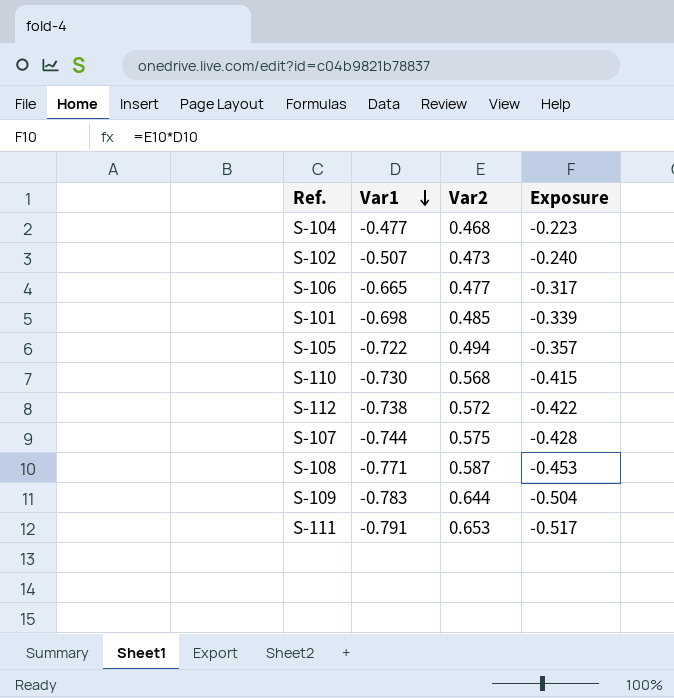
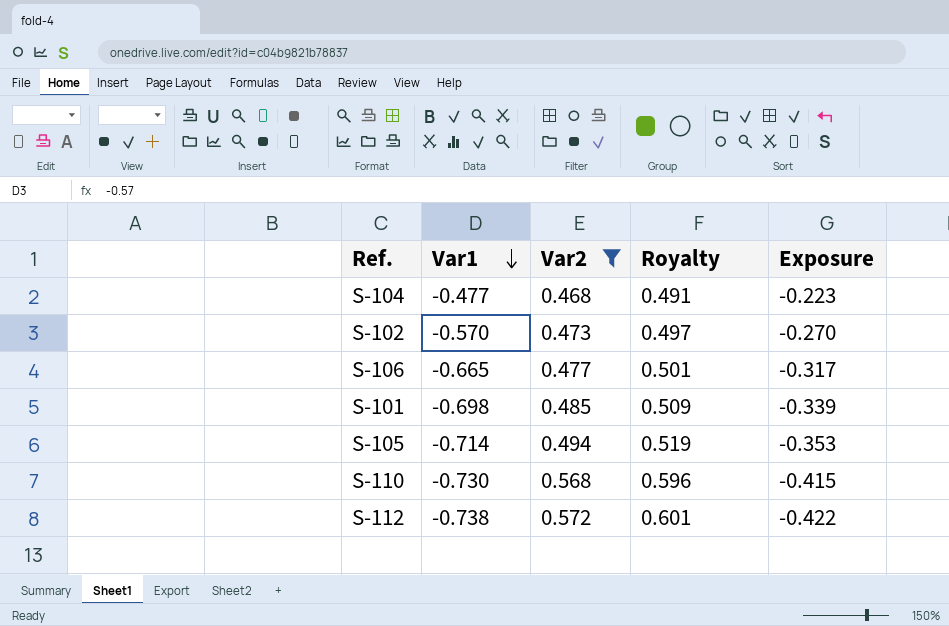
filter: none -> Var2 <= 0.572
column Royalty | formula: none -> [Var2] * 1.05
S-102 | Var1: -0.507 -> -0.570
S-102 | Exposure: -0.240 -> -0.270
S-105 | Var1: -0.722 -> -0.714
S-105 | Exposure: -0.357 -> -0.353

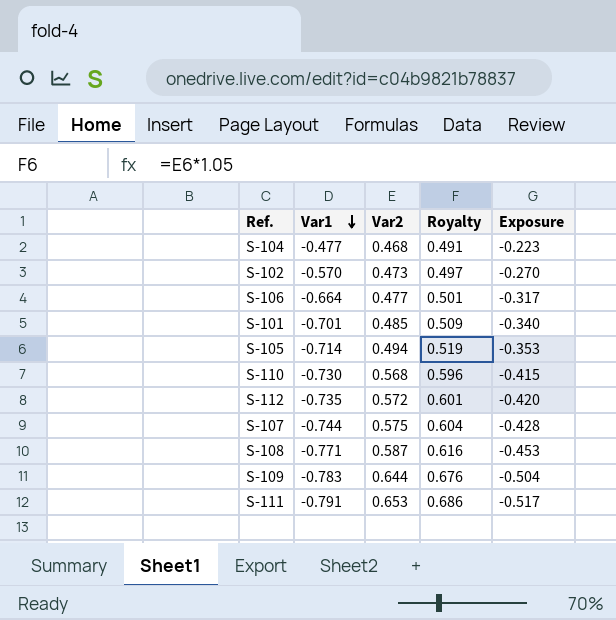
filter: Var2 <= 0.572 -> none
S-106 | Var1: -0.665 -> -0.664
S-101 | Var1: -0.698 -> -0.701
S-101 | Exposure: -0.339 -> -0.340
S-112 | Var1: -0.738 -> -0.735
S-112 | Exposure: -0.422 -> -0.420

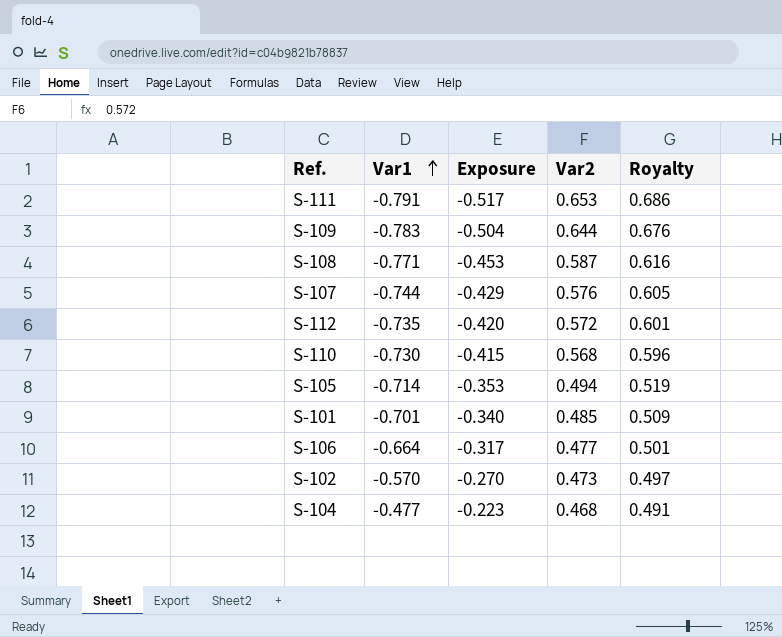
row order: Var1 descending -> Var1 ascending
column Exposure | position: 5 -> 3
S-107 | Exposure: -0.428 -> -0.429
S-107 | Var2: 0.575 -> 0.576
S-107 | Royalty: 0.604 -> 0.605

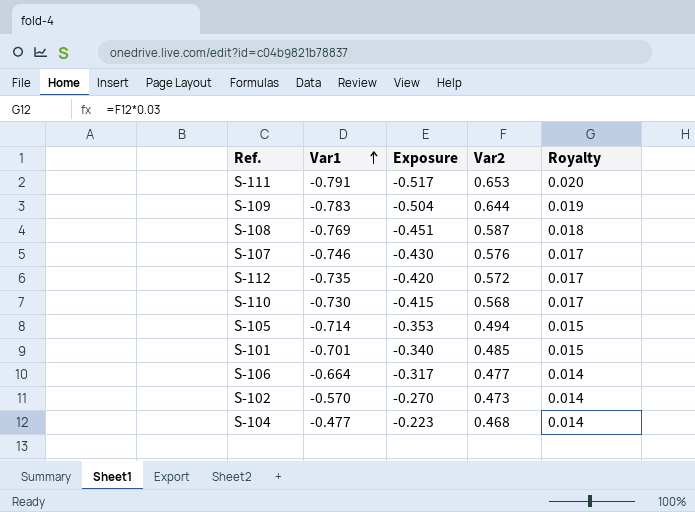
column Royalty | formula: [Var2] * 1.05 -> [Var2] * 0.03
S-108 | Var1: -0.771 -> -0.769
S-108 | Exposure: -0.453 -> -0.451
S-107 | Var1: -0.744 -> -0.746
S-107 | Exposure: -0.429 -> -0.430

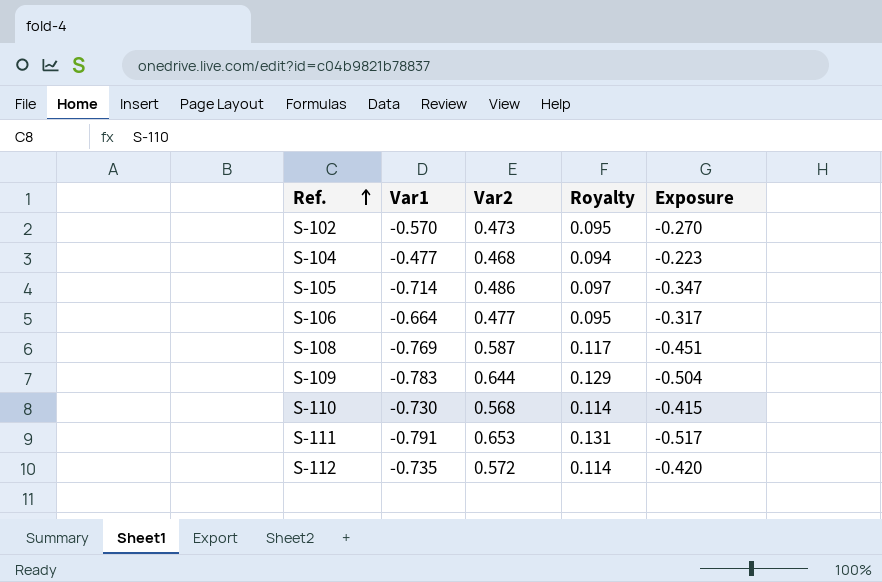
row order: Var1 ascending -> Ref. ascending
column Royalty | formula: [Var2] * 0.03 -> [Var2] * 0.2
column Exposure | position: 3 -> 5
row S-107: -0.746 | -0.430 | 0.576 | 0.017 -> none
row S-101: -0.701 | -0.340 | 0.485 | 0.015 -> none
S-105 | Var2: 0.494 -> 0.486
S-105 | Exposure: -0.353 -> -0.347

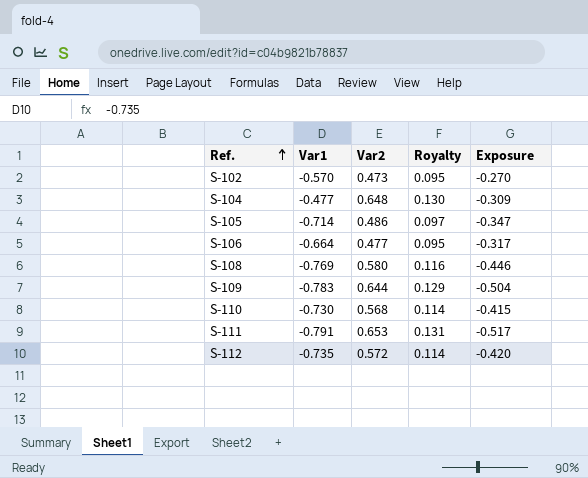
S-104 | Var2: 0.468 -> 0.648
S-104 | Royalty: 0.094 -> 0.130
S-104 | Exposure: -0.223 -> -0.309
S-108 | Var2: 0.587 -> 0.580
S-108 | Royalty: 0.117 -> 0.116
S-108 | Exposure: -0.451 -> -0.446

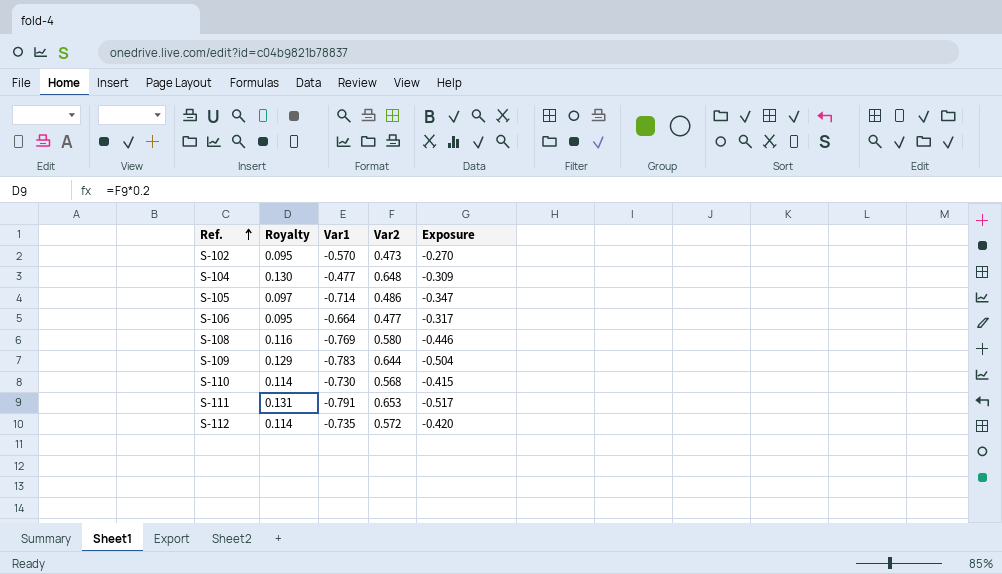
column Royalty | position: 4 -> 2

